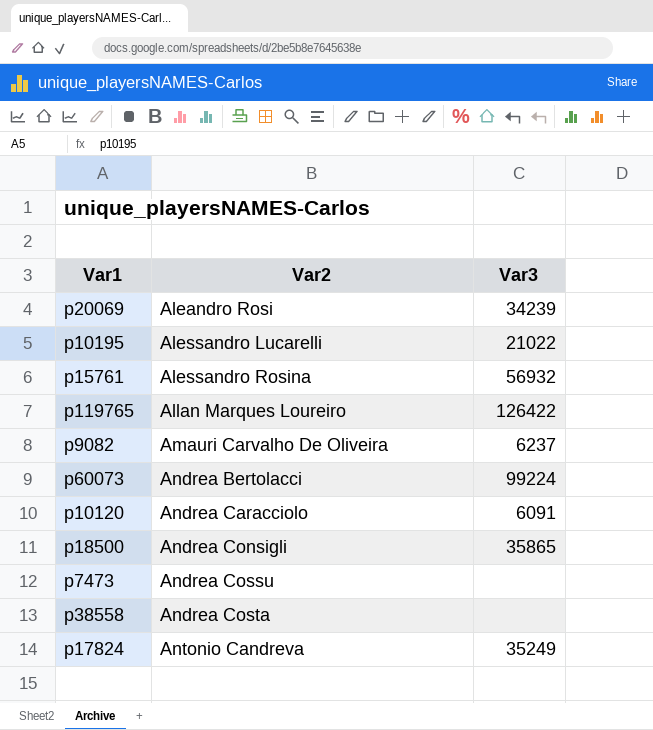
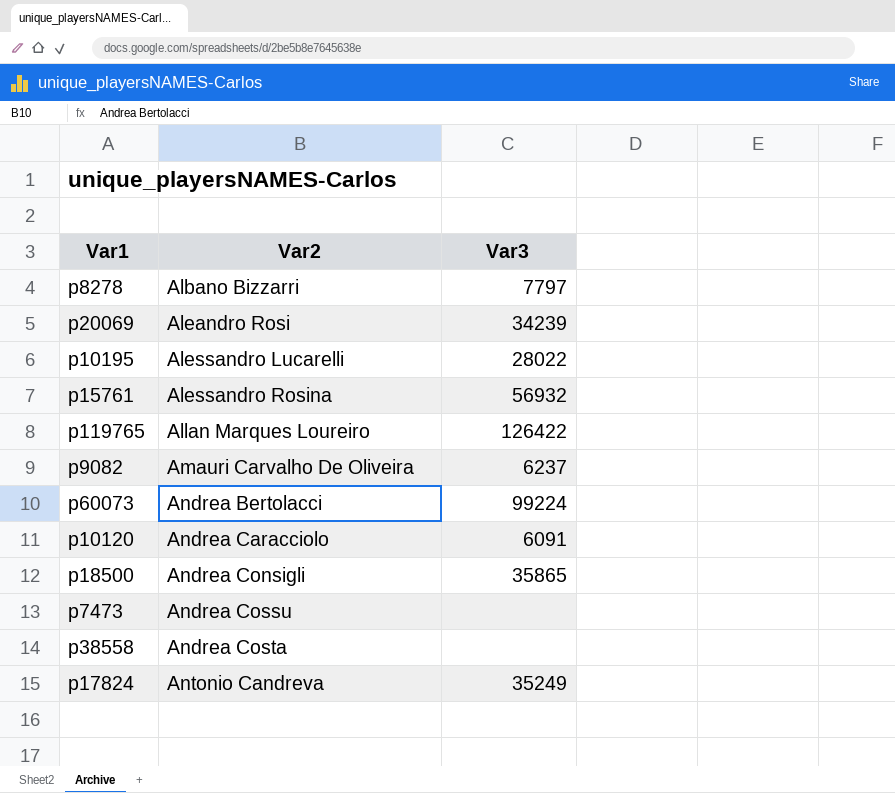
row p8278: none -> Albano Bizzarri | 7797
p10195 | Var3: 21022 -> 28022

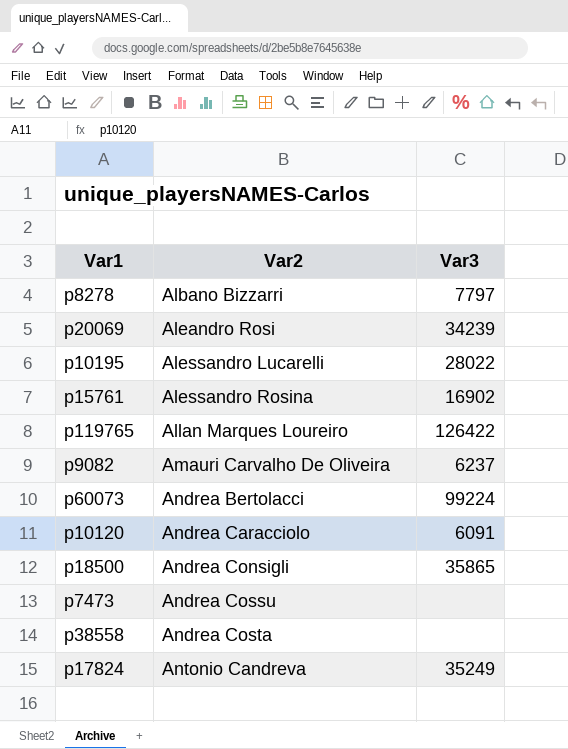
p15761 | Var3: 56932 -> 16902

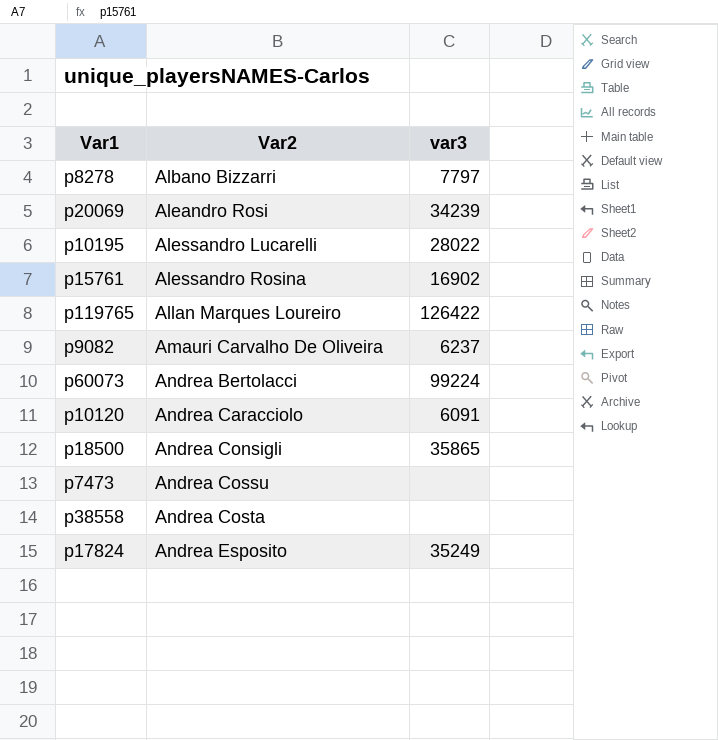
column name: Var3 -> var3
p17824 | Var2: Antonio Candreva -> Andrea Esposito

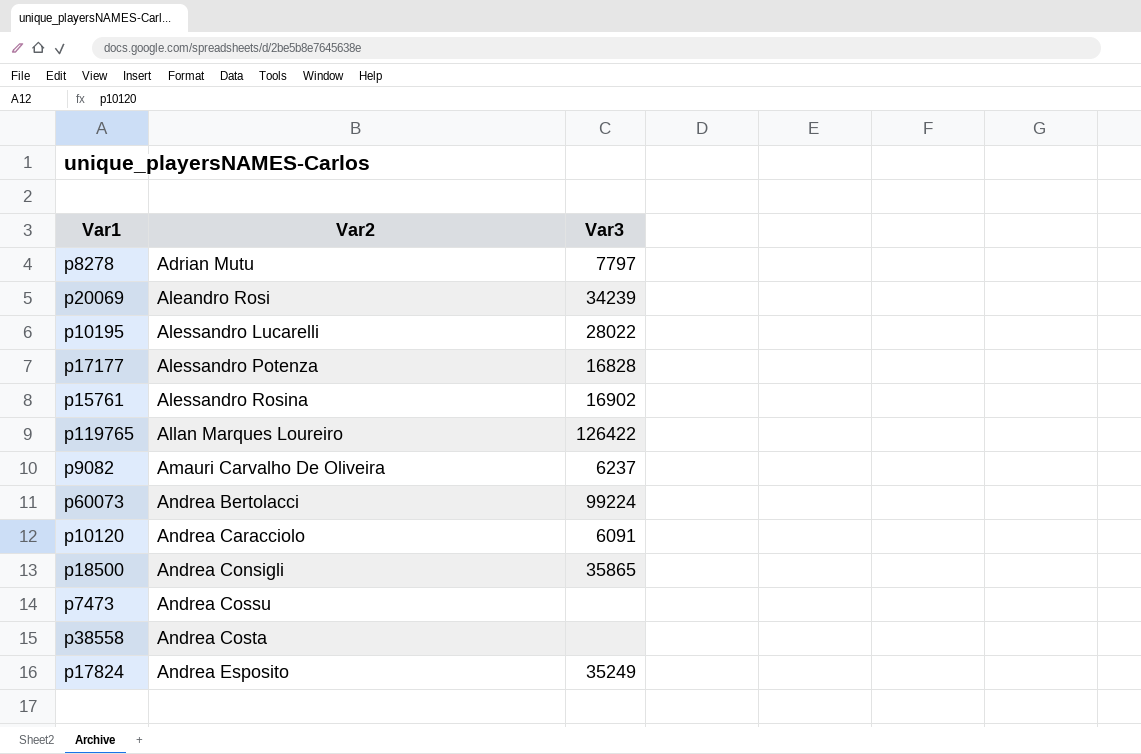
column name: var3 -> Var3
p8278 | Var2: Albano Bizzarri -> Adrian Mutu
row p17177: none -> Alessandro Potenza | 16828

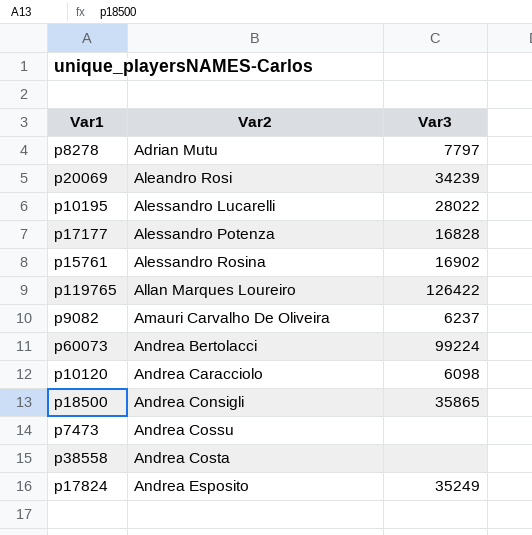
p10120 | Var3: 6091 -> 6098

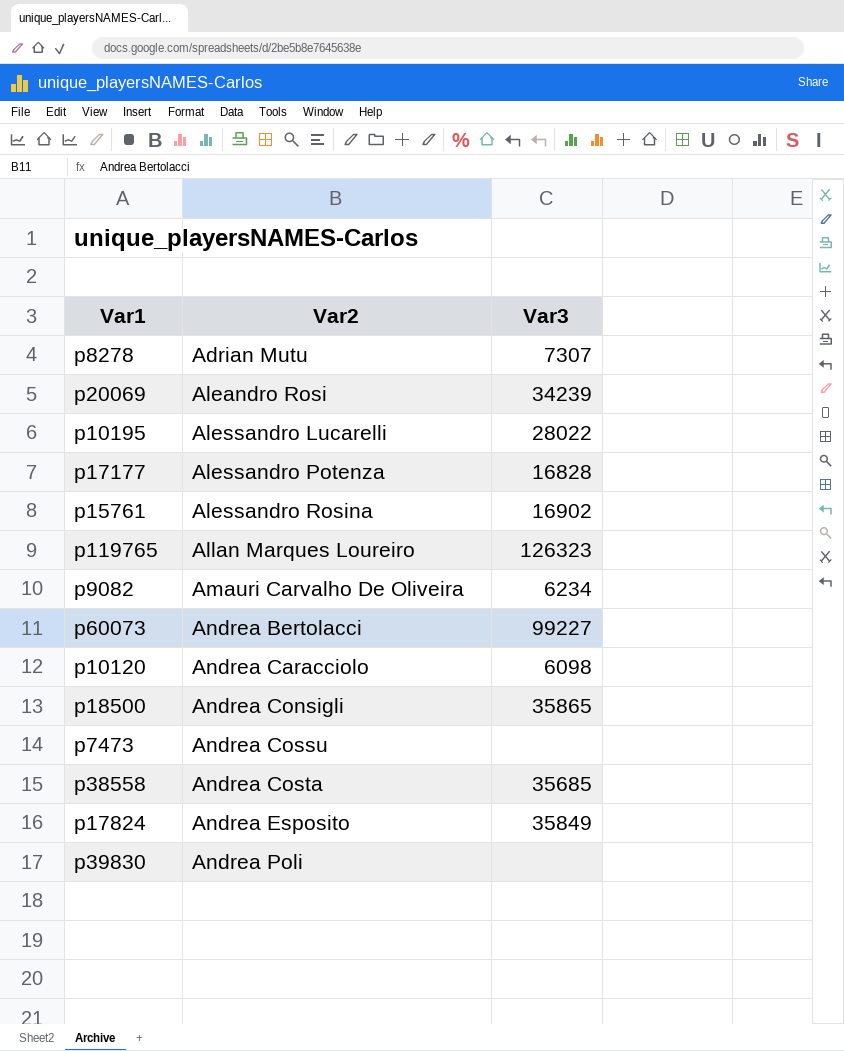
p8278 | Var3: 7797 -> 7307
p119765 | Var3: 126422 -> 126323
p9082 | Var3: 6237 -> 6234
p60073 | Var3: 99224 -> 99227
p38558 | Var3: none -> 35685
p17824 | Var3: 35249 -> 35849
row p39830: none -> Andrea Poli | none

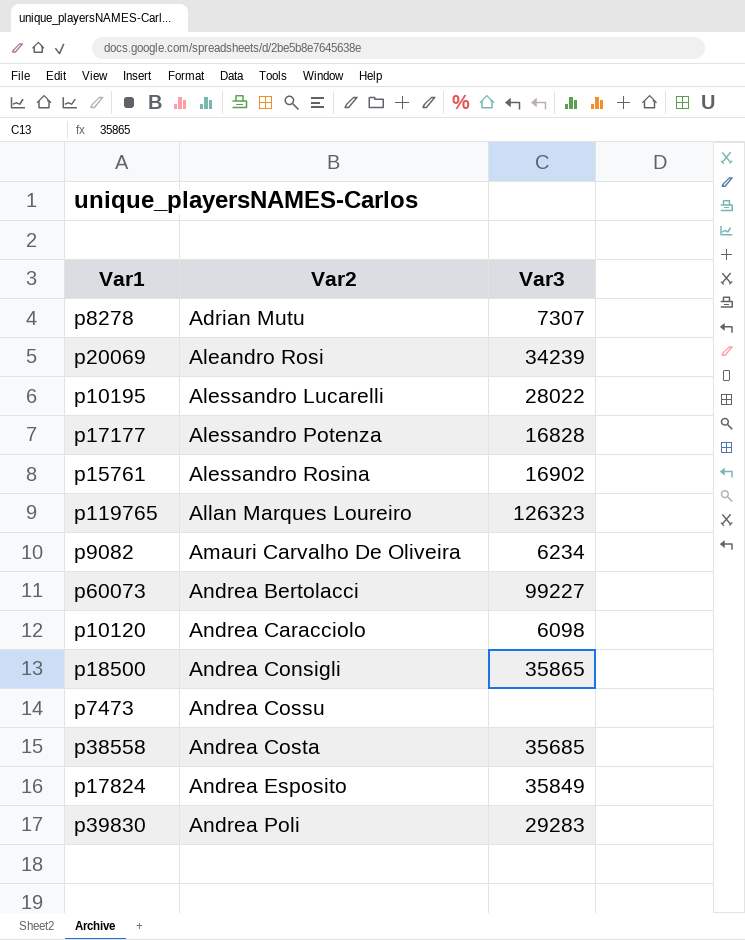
p39830 | Var3: none -> 29283

